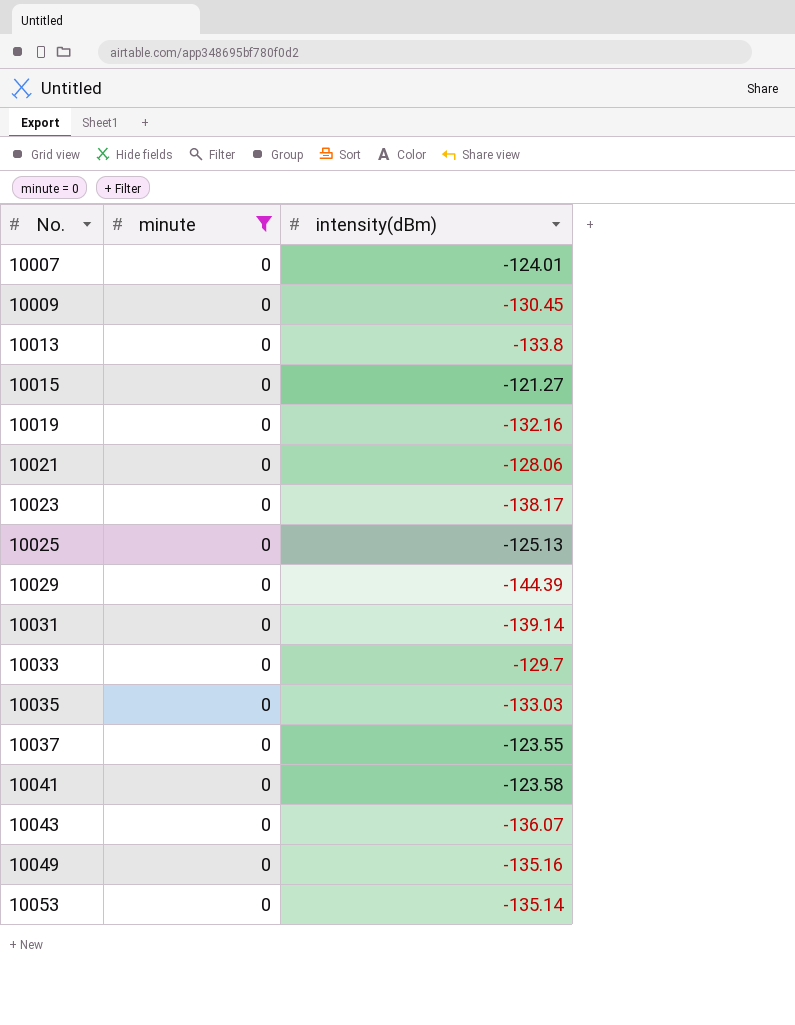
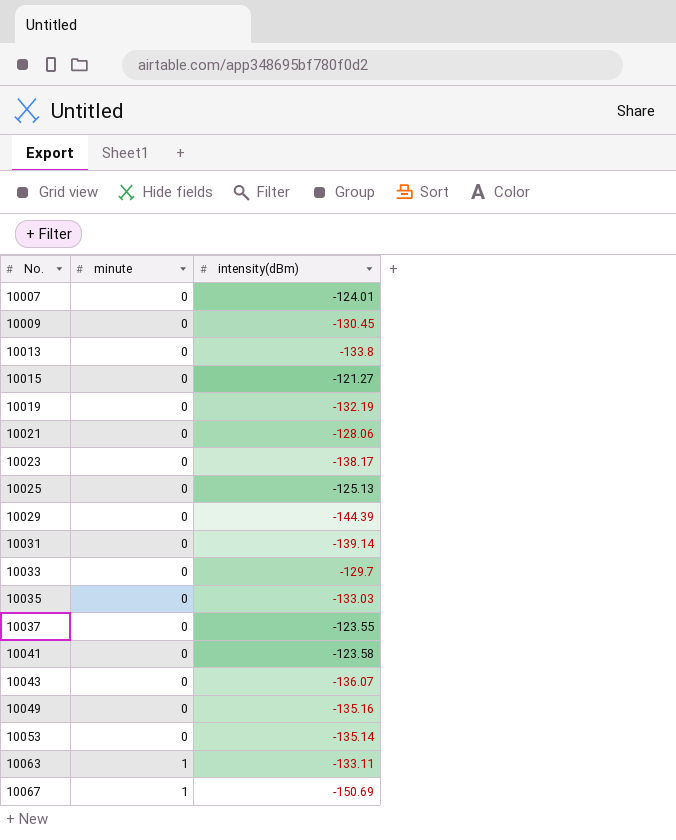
filter: minute = 0 -> none
10019 | intensity(dBm): -132.16 -> -132.19

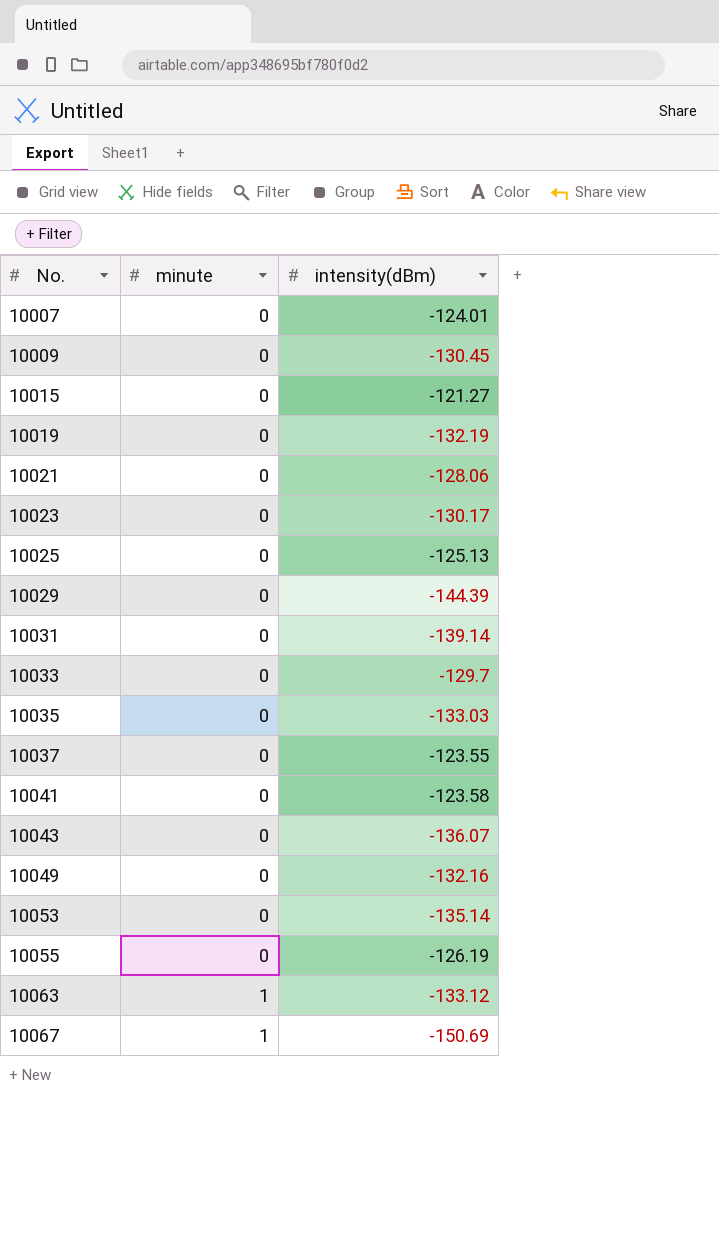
row 10013: 0 | -133.8 -> none
10023 | intensity(dBm): -138.17 -> -130.17
10049 | intensity(dBm): -135.16 -> -132.16
row 10055: none -> 0 | -126.19
10063 | intensity(dBm): -133.11 -> -133.12

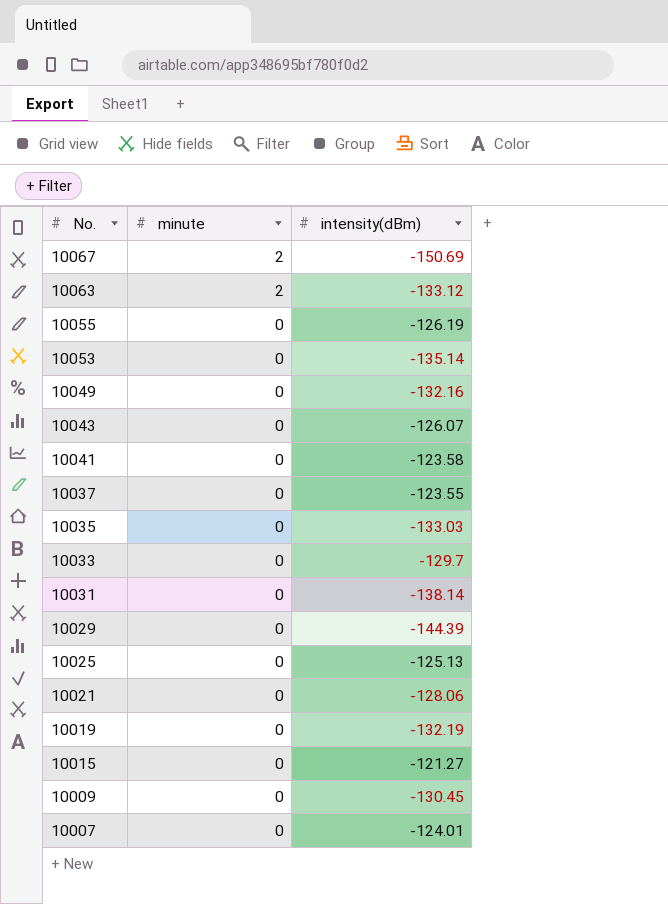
row order: No. ascending -> No. descending
row 10023: 0 | -130.17 -> none
10067 | minute: 1 -> 2
10063 | minute: 1 -> 2
10043 | intensity(dBm): -136.07 -> -126.07
10031 | intensity(dBm): -139.14 -> -138.14

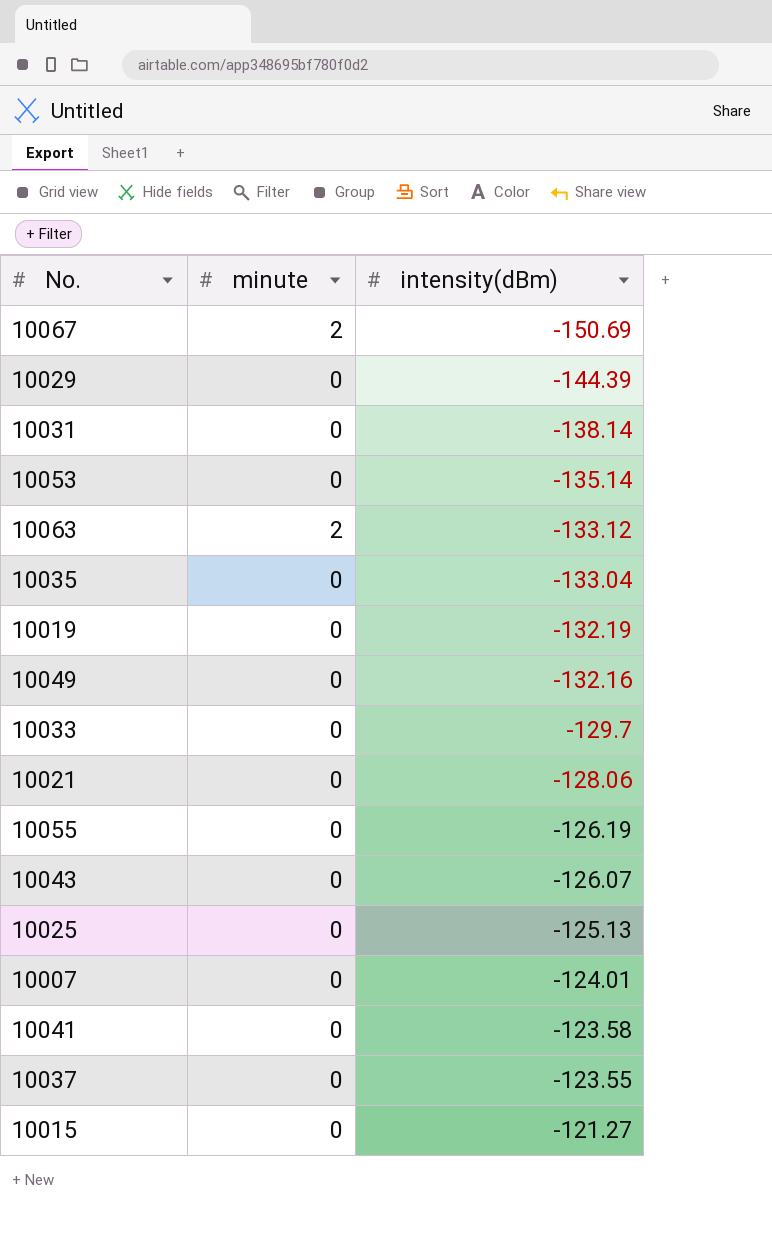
row order: No. descending -> intensity(dBm) ascending
row 10009: 0 | -130.45 -> none
10035 | intensity(dBm): -133.03 -> -133.04

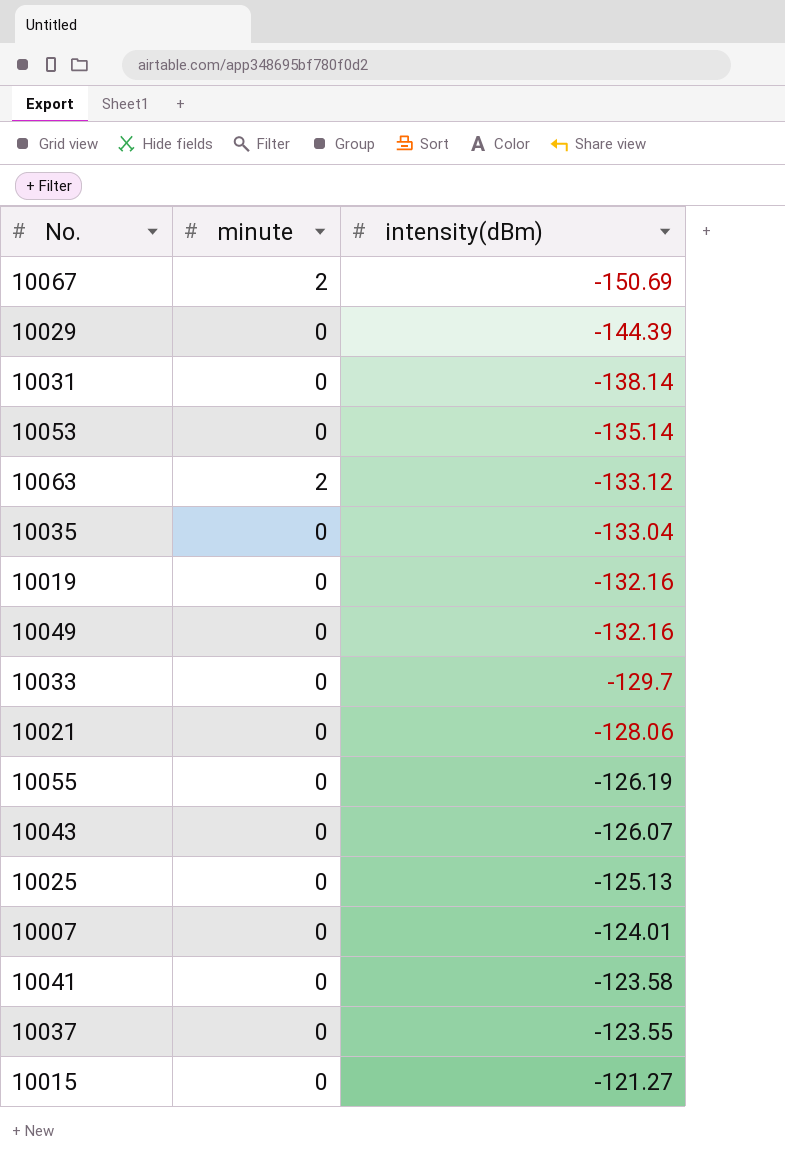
10019 | intensity(dBm): -132.19 -> -132.16

